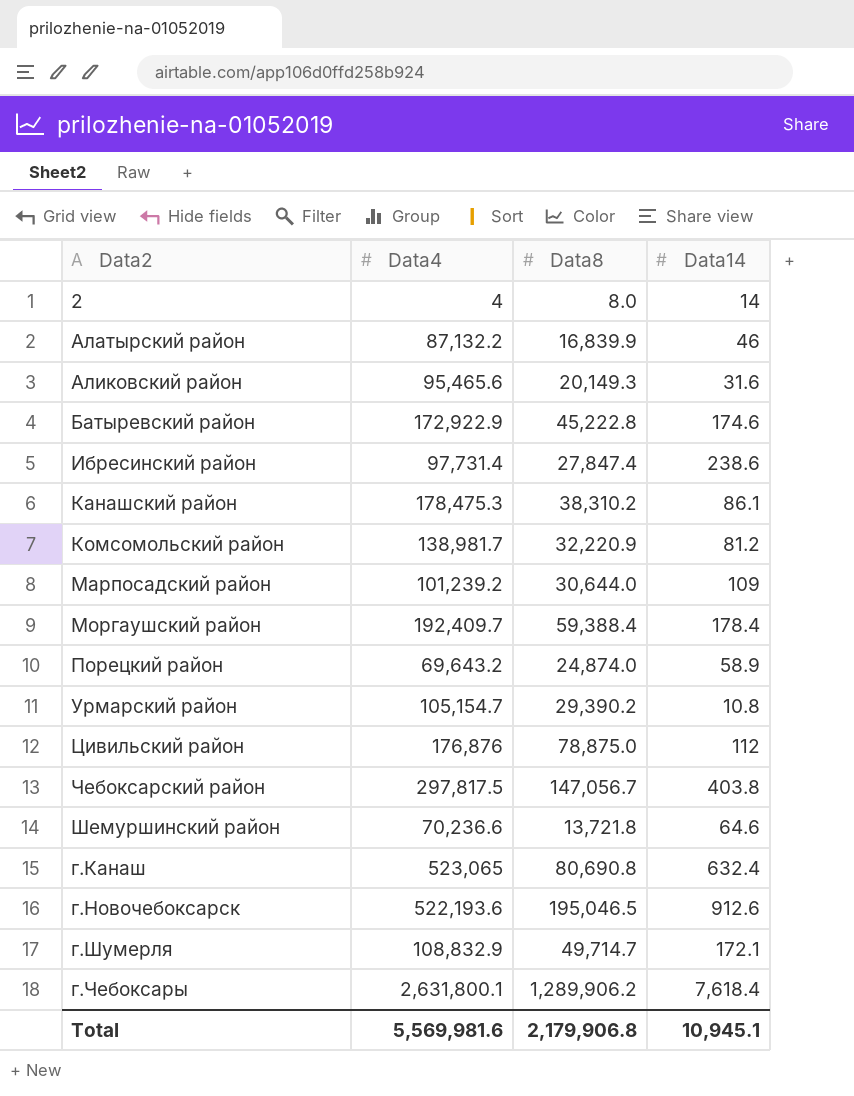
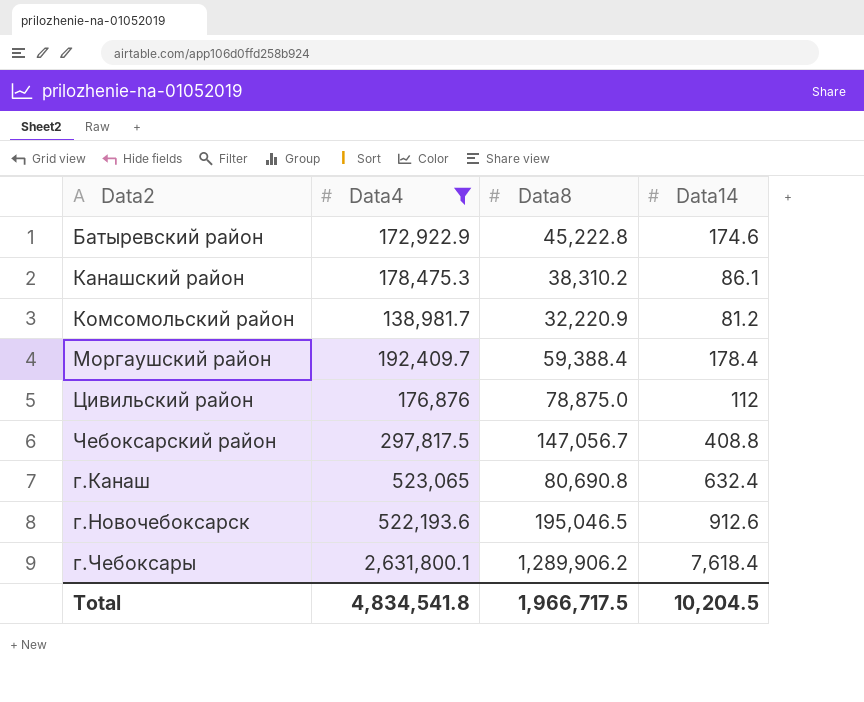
filter: none -> Data4 >= 138,981.7
Чебоксарский pайон | Data14: 403.8 -> 408.8
Total | Data4: 5,569,981.6 -> 4,834,541.8
Total | Data8: 2,179,906.8 -> 1,966,717.5
Total | Data14: 10,945.1 -> 10,204.5

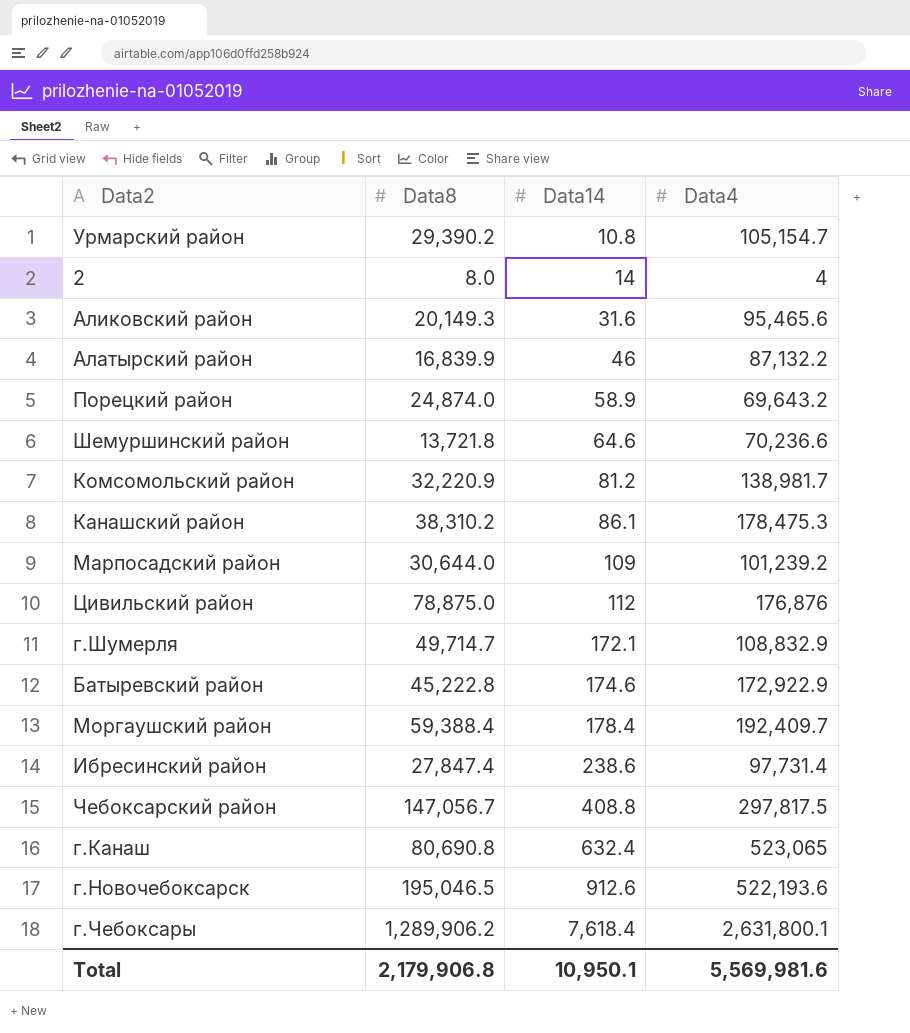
filter: Data4 >= 138,981.7 -> none
row order: none -> Data14 ascending
column Data4 | position: 2 -> 4
Total | Data8: 1,966,717.5 -> 2,179,906.8
Total | Data14: 10,204.5 -> 10,950.1
Total | Data4: 4,834,541.8 -> 5,569,981.6

